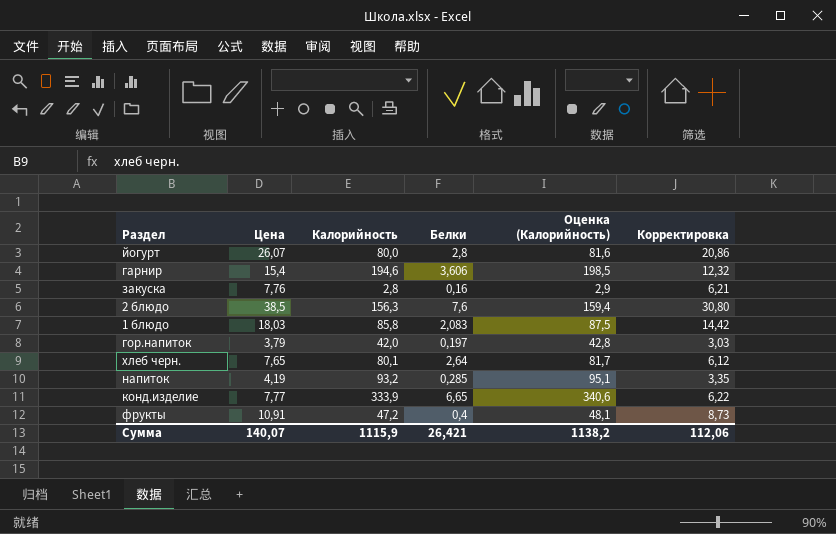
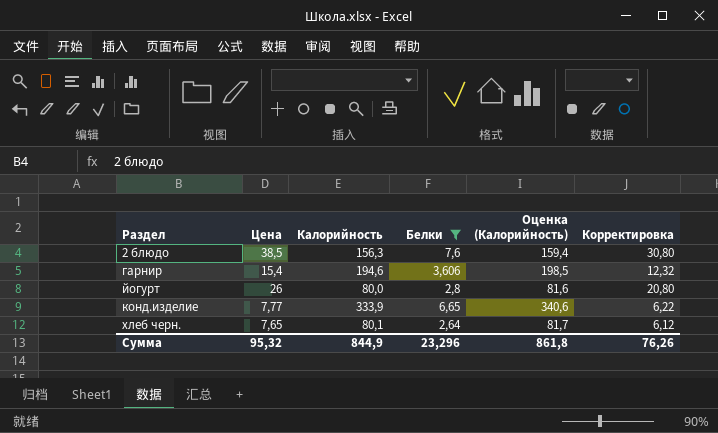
filter: none -> Белки >= 2,64
row order: none -> Раздел ascending
йогурт | Цена: 26,07 -> 26
йогурт | Корректировка: 20,86 -> 20,80
Сумма | Цена: 140,07 -> 95,32
Сумма | Калорийность: 1115,9 -> 844,9
Сумма | Белки: 26,421 -> 23,296
Сумма | Оценка (Калорийность): 1138,2 -> 861,8
Сумма | Корректировка: 112,06 -> 76,26

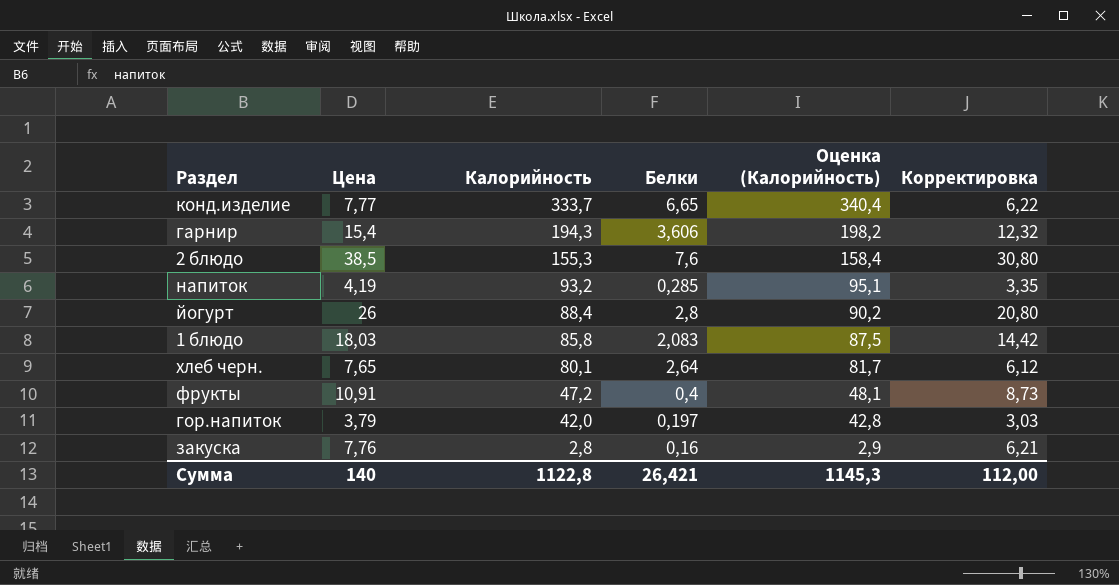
filter: Белки >= 2,64 -> none
row order: Раздел ascending -> Калорийность descending
конд.изделие | Калорийность: 333,9 -> 333,7
конд.изделие | Оценка (Калорийность): 340,6 -> 340,4
гарнир | Калорийность: 194,6 -> 194,3
гарнир | Оценка (Калорийность): 198,5 -> 198,2
2 блюдо | Калорийность: 156,3 -> 155,3
2 блюдо | Оценка (Калорийность): 159,4 -> 158,4
йогурт | Калорийность: 80,0 -> 88,4
йогурт | Оценка (Калорийность): 81,6 -> 90,2
Сумма | Цена: 95,32 -> 140
Сумма | Калорийность: 844,9 -> 1122,8
Сумма | Белки: 23,296 -> 26,421
Сумма | Оценка (Калорийность): 861,8 -> 1145,3
Сумма | Корректировка: 76,26 -> 112,00

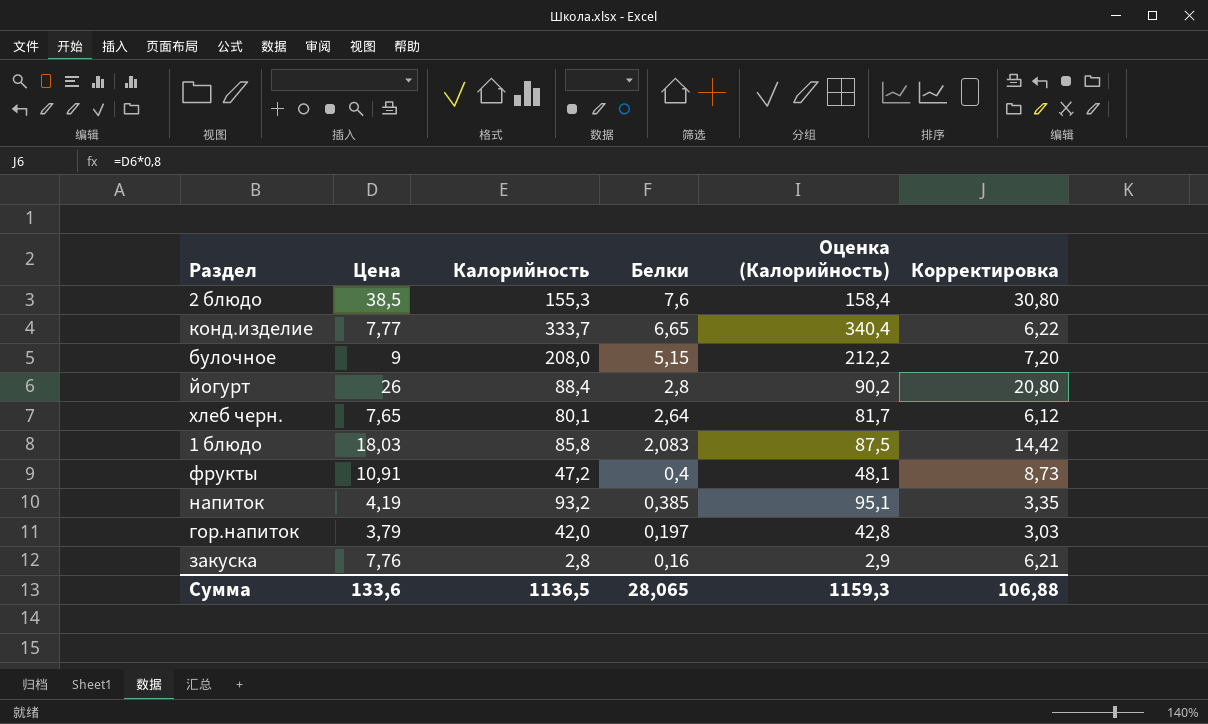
row order: Калорийность descending -> Белки descending
row гарнир: 15,4 | 194,3 | 3,606 | 198,2 | 12,32 -> none
row булочное: none -> 9 | 208,0 | 5,15 | 212,2 | 7,20
напиток | Белки: 0,285 -> 0,385
Сумма | Цена: 140 -> 133,6
Сумма | Калорийность: 1122,8 -> 1136,5
Сумма | Белки: 26,421 -> 28,065
Сумма | Оценка (Калорийность): 1145,3 -> 1159,3
Сумма | Корректировка: 112,00 -> 106,88

